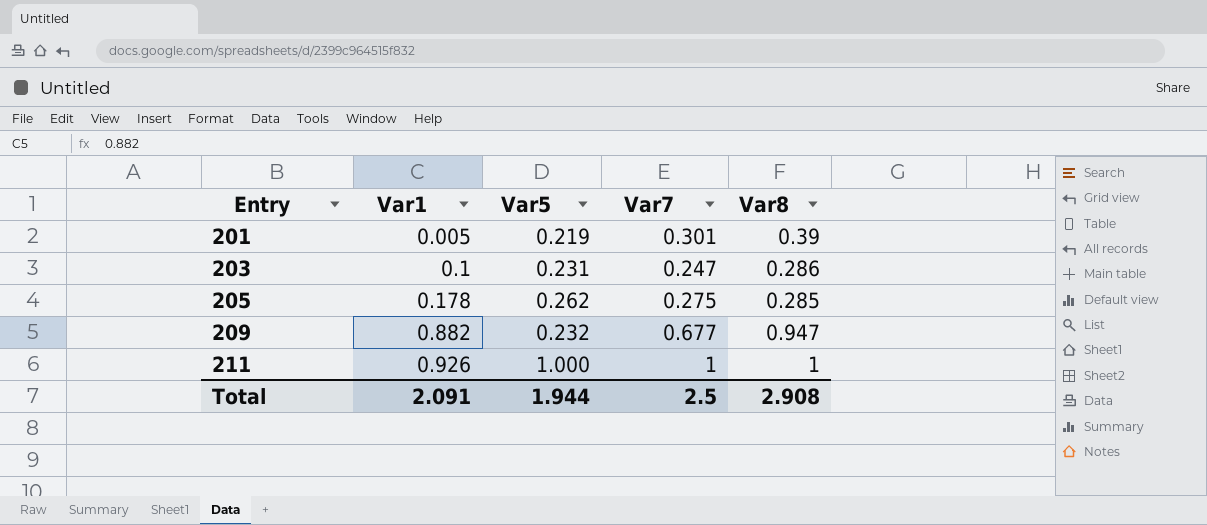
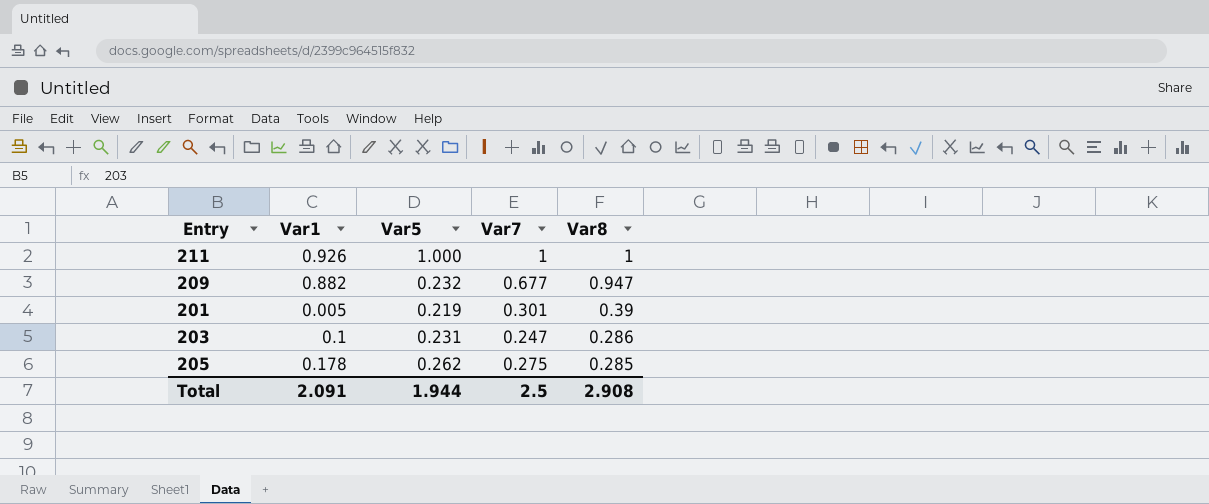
row order: Entry ascending -> Var8 descending

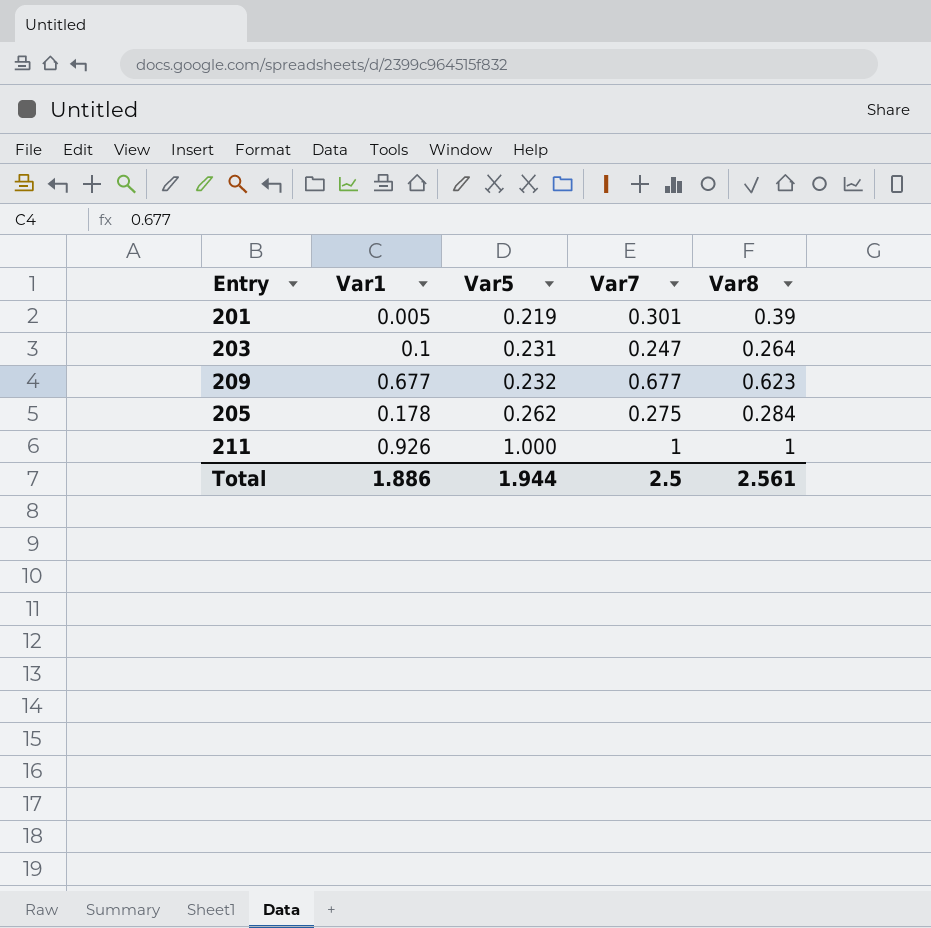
row order: Var8 descending -> Var5 ascending
203 | Var8: 0.286 -> 0.264
209 | Var1: 0.882 -> 0.677
209 | Var8: 0.947 -> 0.623
205 | Var8: 0.285 -> 0.284
Total | Var1: 2.091 -> 1.886
Total | Var8: 2.908 -> 2.561

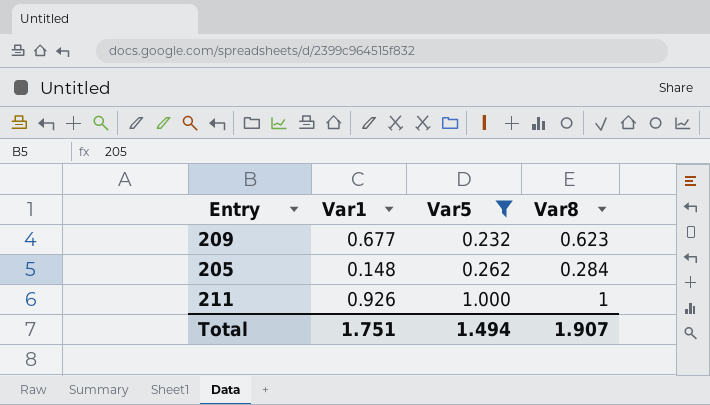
filter: none -> Var5 >= 0.232
column Var7 | position: 4 -> none
205 | Var1: 0.178 -> 0.148
Total | Var1: 1.886 -> 1.751
Total | Var5: 1.944 -> 1.494
Total | Var8: 2.561 -> 1.907

